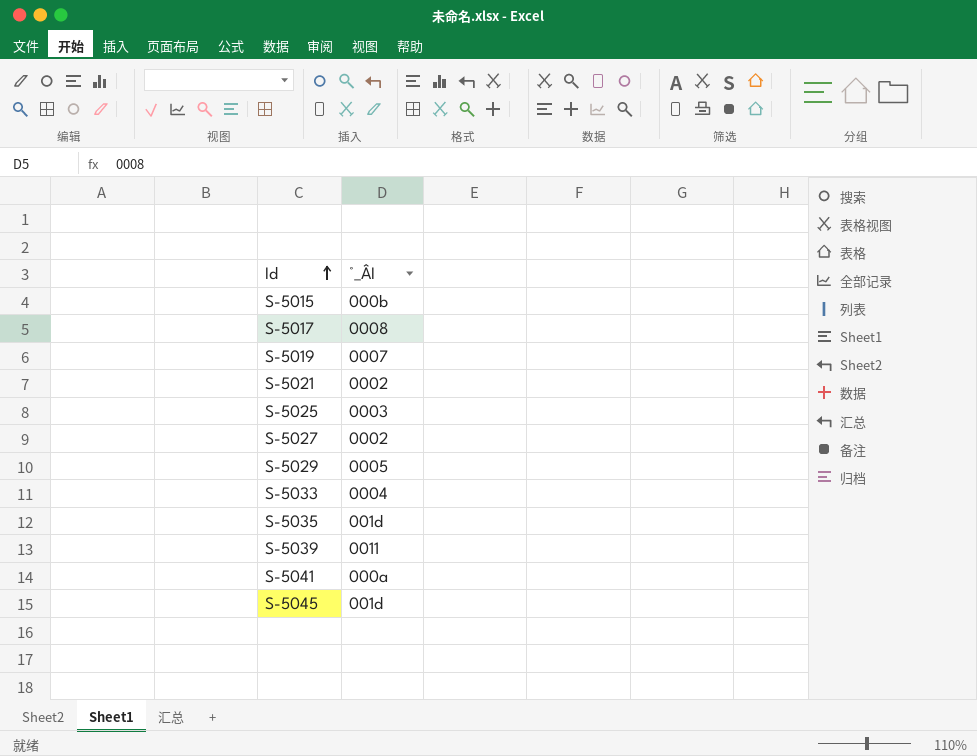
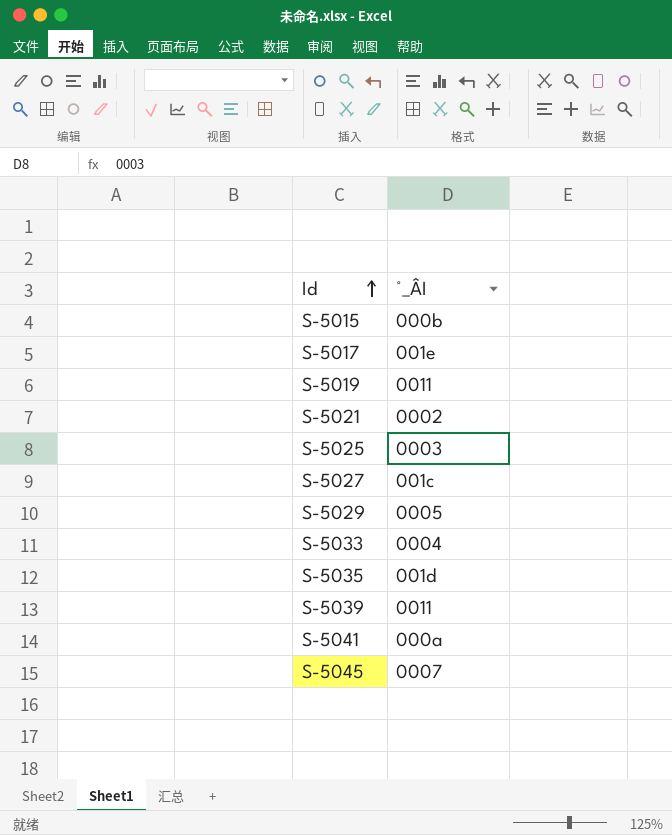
S-5017 | °_ÂI: 0008 -> 001e
S-5019 | °_ÂI: 0007 -> 0011
S-5027 | °_ÂI: 0002 -> 001c
S-5045 | °_ÂI: 001d -> 0007

